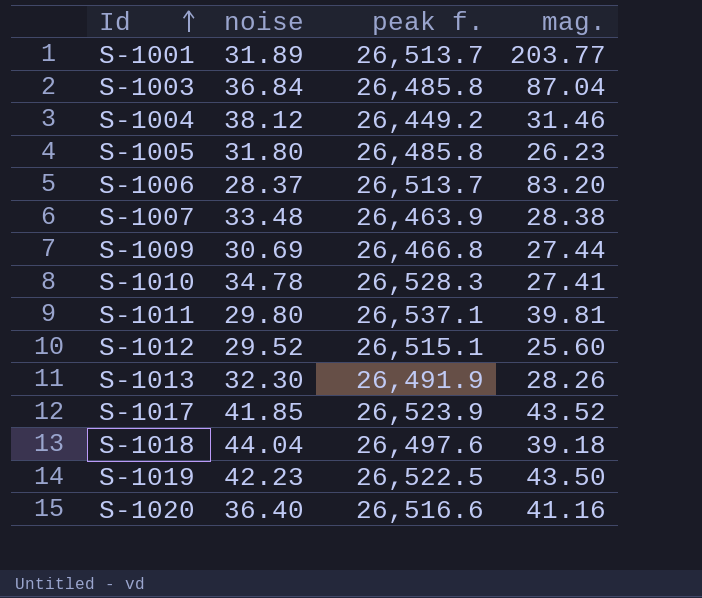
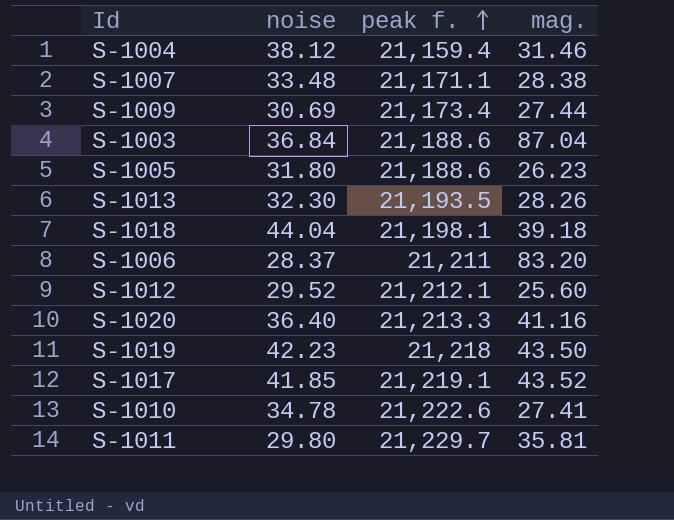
row order: Id ascending -> peak f. ascending
row S-1001: 31.89 | 26,513.7 | 203.77 -> none
S-1004 | peak f.: 26,449.2 -> 21,159.4
S-1007 | peak f.: 26,463.9 -> 21,171.1
S-1009 | peak f.: 26,466.8 -> 21,173.4
S-1003 | peak f.: 26,485.8 -> 21,188.6
S-1005 | peak f.: 26,485.8 -> 21,188.6
S-1013 | peak f.: 26,491.9 -> 21,193.5
S-1018 | peak f.: 26,497.6 -> 21,198.1
S-1006 | peak f.: 26,513.7 -> 21,211
S-1012 | peak f.: 26,515.1 -> 21,212.1
S-1020 | peak f.: 26,516.6 -> 21,213.3
S-1019 | peak f.: 26,522.5 -> 21,218
S-1017 | peak f.: 26,523.9 -> 21,219.1
S-1010 | peak f.: 26,528.3 -> 21,222.6
S-1011 | peak f.: 26,537.1 -> 21,229.7
S-1011 | mag.: 39.81 -> 35.81

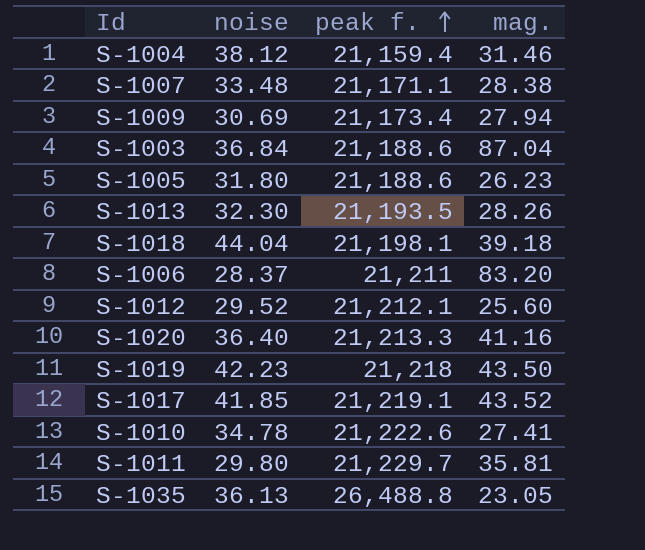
S-1009 | mag.: 27.44 -> 27.94
row S-1035: none -> 36.13 | 26,488.8 | 23.05

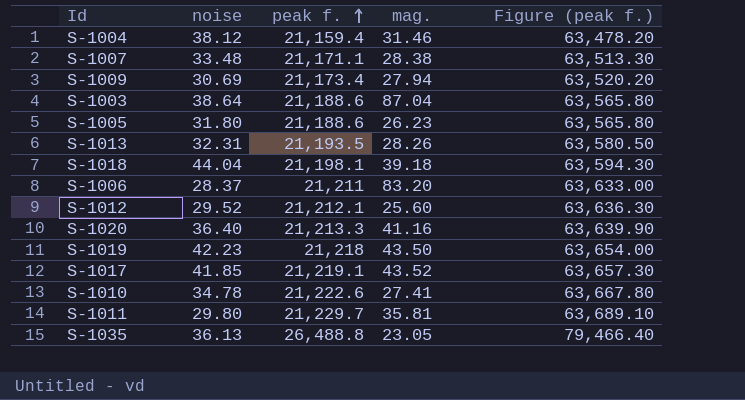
column Figure (peak f.) | formula: none -> [peak f.] * 3
S-1003 | noise: 36.84 -> 38.64
S-1013 | noise: 32.30 -> 32.31

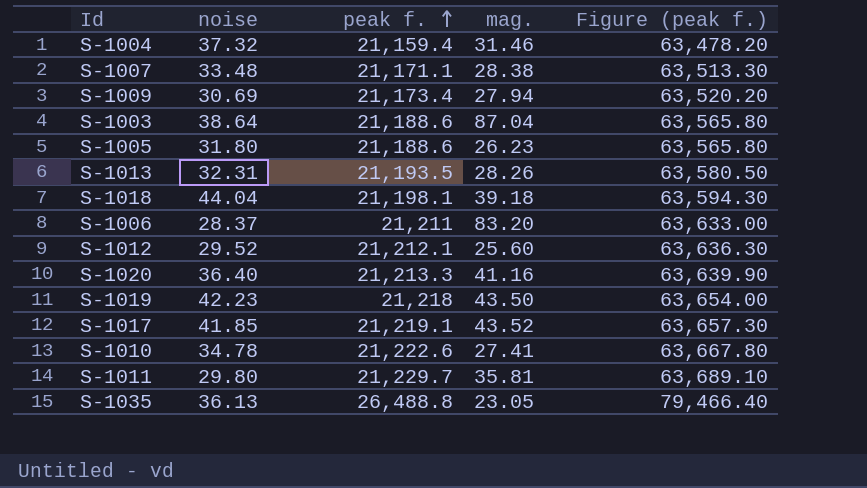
S-1004 | noise: 38.12 -> 37.32

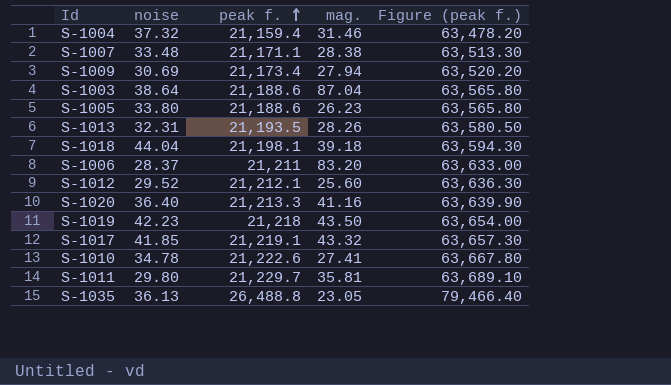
S-1005 | noise: 31.80 -> 33.80
S-1017 | mag.: 43.52 -> 43.32

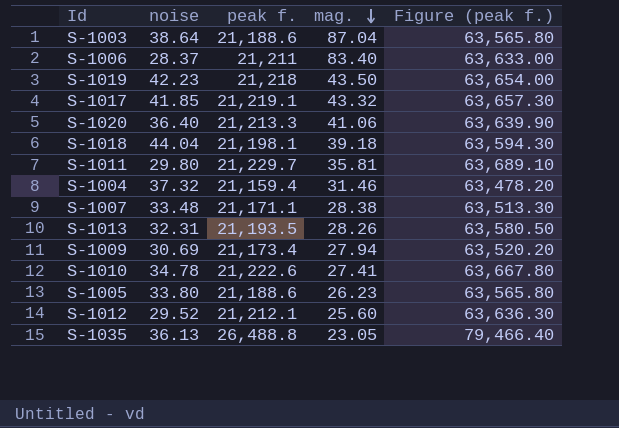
row order: peak f. ascending -> mag. descending
S-1006 | mag.: 83.20 -> 83.40
S-1020 | mag.: 41.16 -> 41.06

